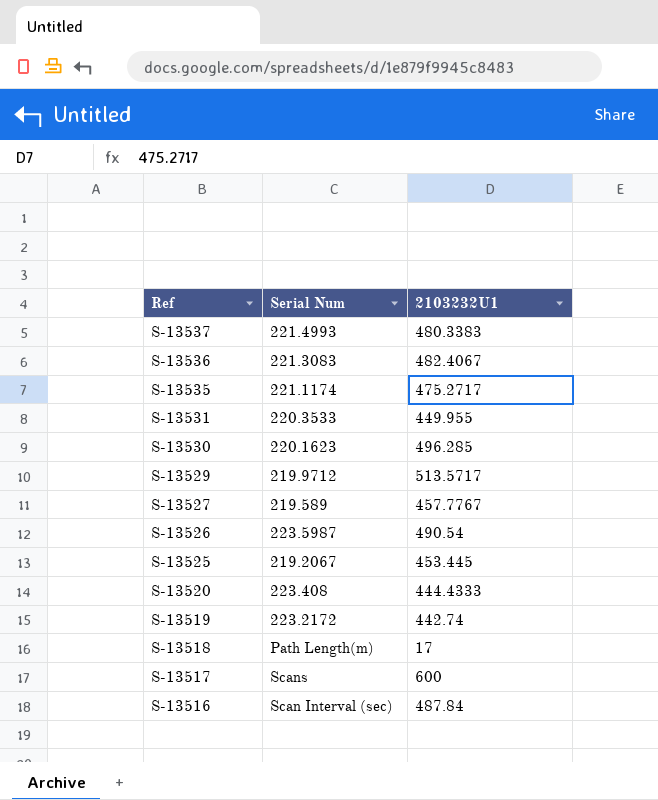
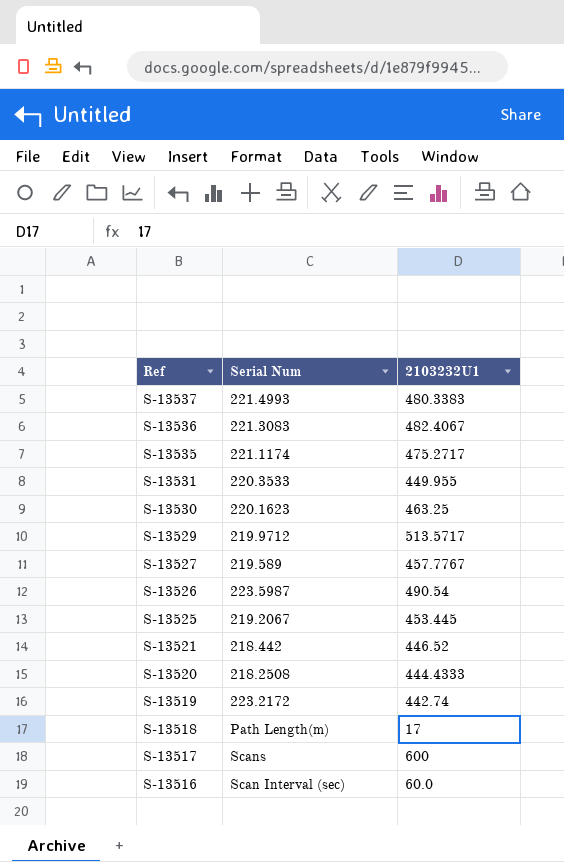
S-13530 | 2103232U1: 496.285 -> 463.25
row S-13521: none -> 218.442 | 446.52
S-13520 | Serial Num: 223.408 -> 218.2508
S-13516 | 2103232U1: 487.84 -> 60.0

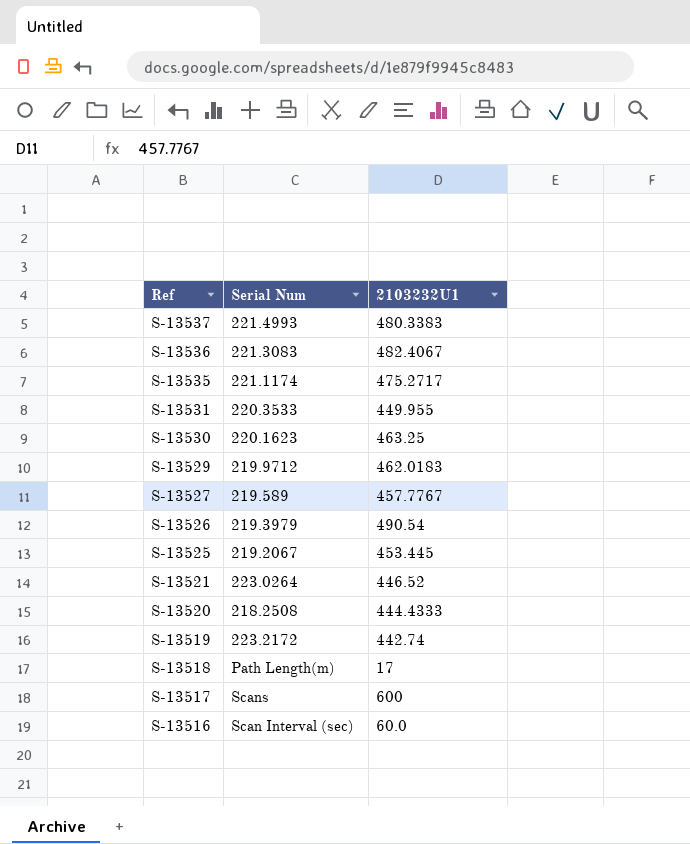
S-13529 | 2103232U1: 513.5717 -> 462.0183
S-13526 | Serial Num: 223.5987 -> 219.3979
S-13521 | Serial Num: 218.442 -> 223.0264

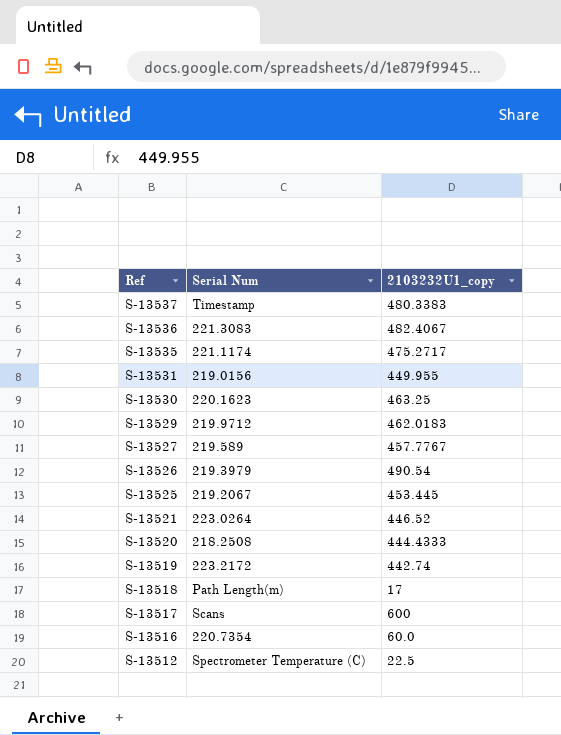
column name: 2103232U1 -> 2103232U1_copy
S-13537 | Serial Num: 221.4993 -> Timestamp
S-13531 | Serial Num: 220.3533 -> 219.0156
S-13516 | Serial Num: Scan Interval (sec) -> 220.7354
row S-13512: none -> Spectrometer Temperature (C) | 22.5

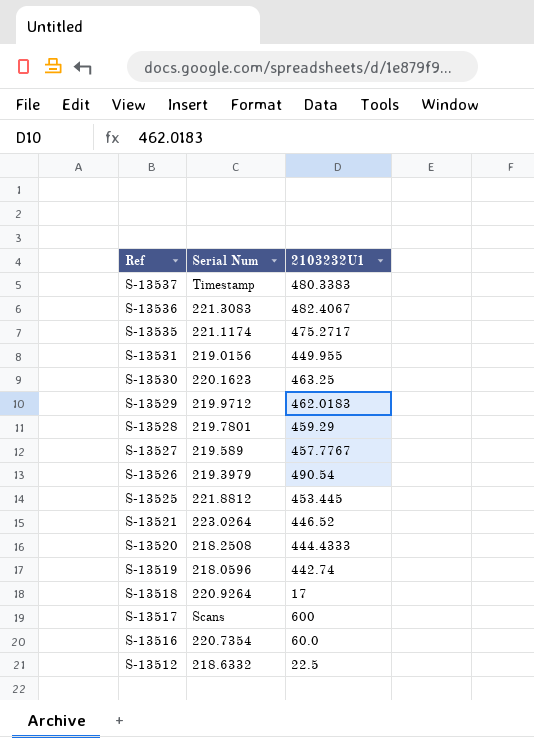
column name: 2103232U1_copy -> 2103232U1
row S-13528: none -> 219.7801 | 459.29
S-13525 | Serial Num: 219.2067 -> 221.8812
S-13519 | Serial Num: 223.2172 -> 218.0596
S-13518 | Serial Num: Path Length(m) -> 220.9264
S-13512 | Serial Num: Spectrometer Temperature (C) -> 218.6332

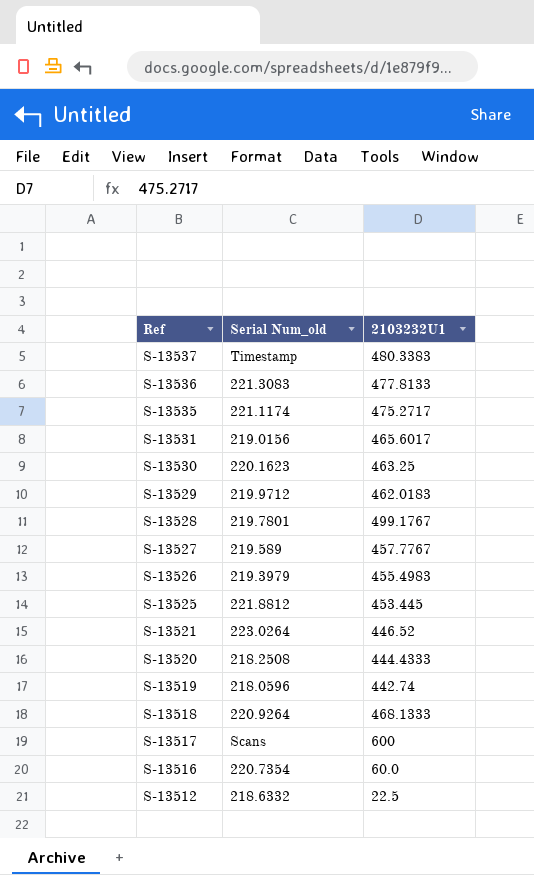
column name: Serial Num -> Serial Num_old
S-13536 | 2103232U1: 482.4067 -> 477.8133
S-13531 | 2103232U1: 449.955 -> 465.6017
S-13528 | 2103232U1: 459.29 -> 499.1767
S-13526 | 2103232U1: 490.54 -> 455.4983
S-13518 | 2103232U1: 17 -> 468.1333

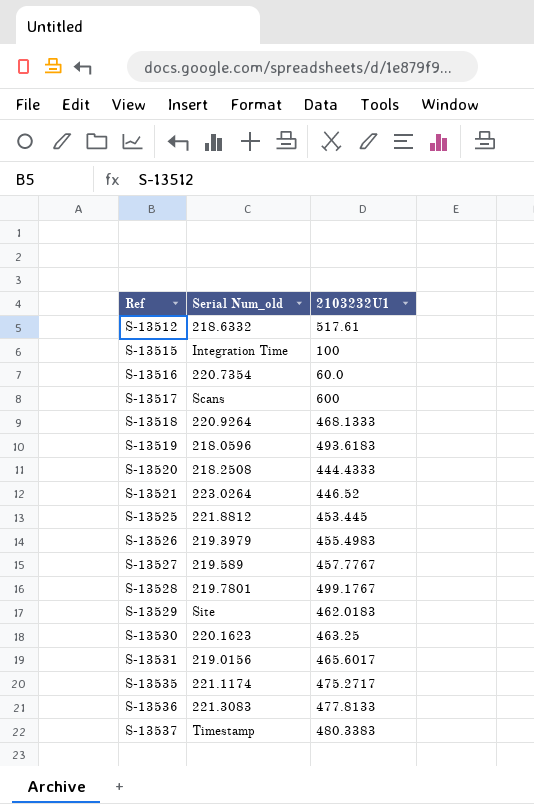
row order: Ref descending -> Ref ascending
S-13512 | 2103232U1: 22.5 -> 517.61
row S-13515: none -> Integration Time | 100
S-13519 | 2103232U1: 442.74 -> 493.6183
S-13529 | Serial Num_old: 219.9712 -> Site

